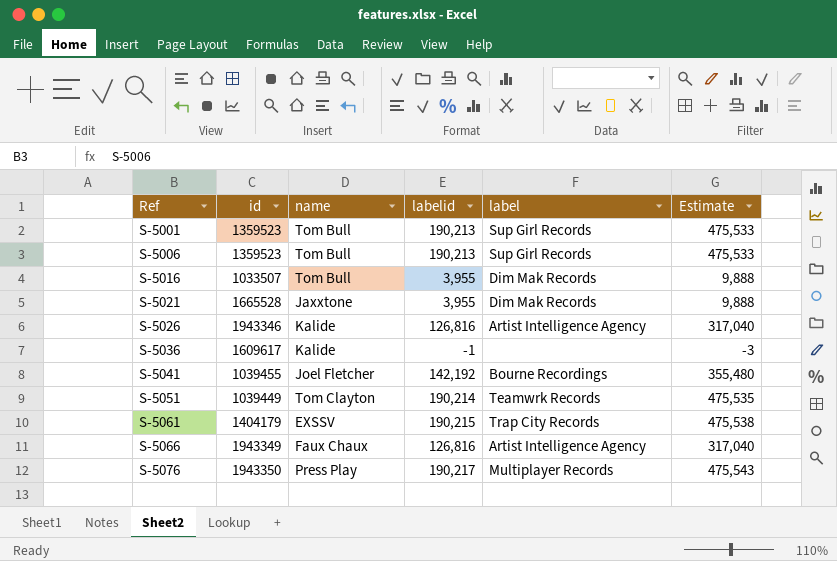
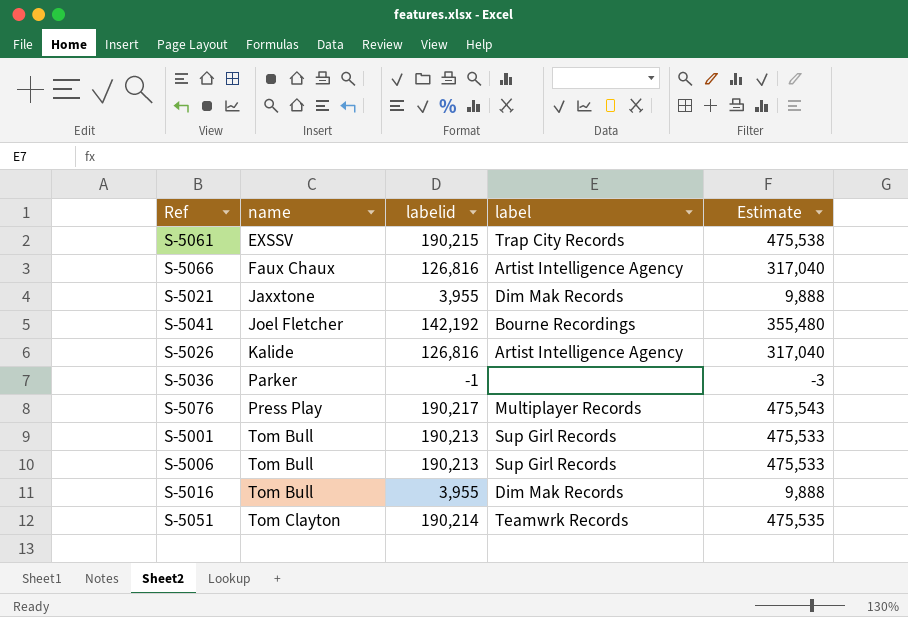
row order: Ref ascending -> name ascending
column id | position: 2 -> none
S-5036 | name: Kalide -> Parker

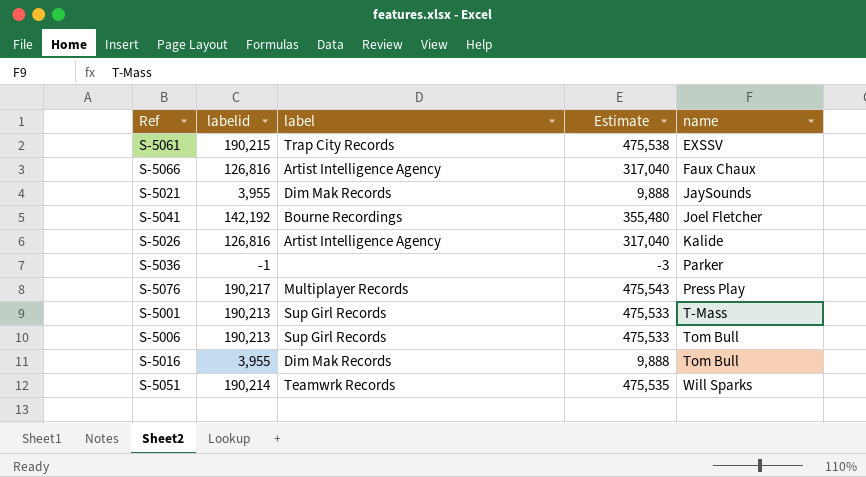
column name | position: 2 -> 5
S-5021 | name: Jaxxtone -> JaySounds
S-5001 | name: Tom Bull -> T-Mass
S-5051 | name: Tom Clayton -> Will Sparks

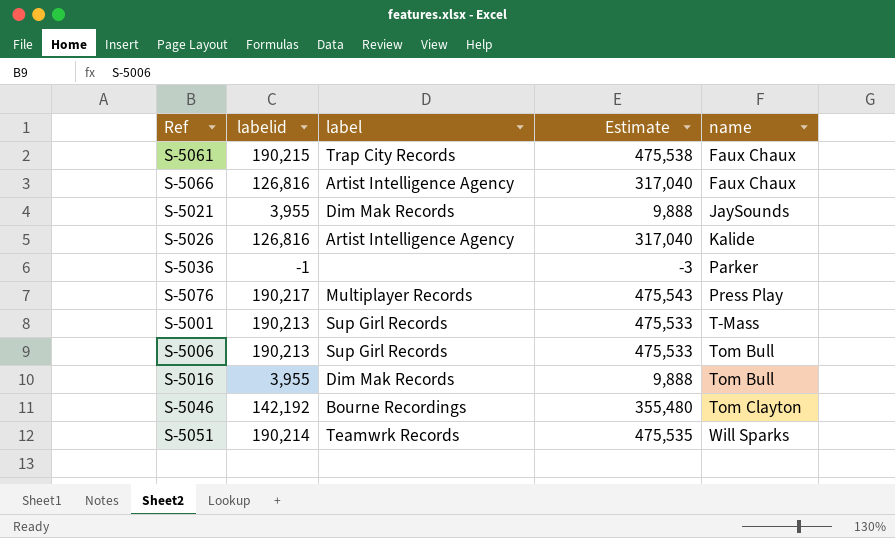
row S-5041: 142,192 | Bourne Recordings | 355,480 | Joel Fletcher -> none
S-5061 | name: EXSSV -> Faux Chaux
row S-5046: none -> 142,192 | Bourne Recordings | 355,480 | Tom Clayton

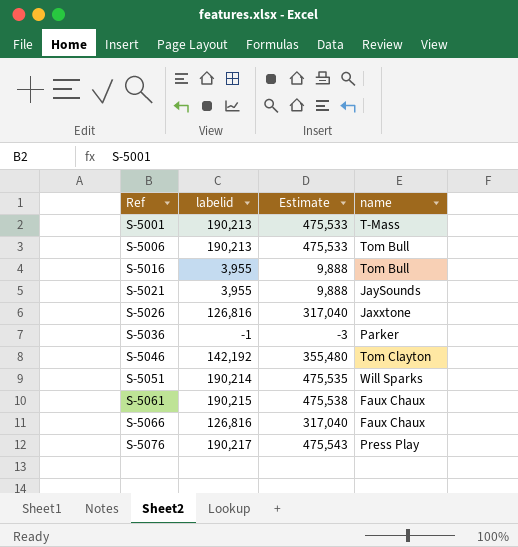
row order: name ascending -> Ref ascending
column label | position: 3 -> none
S-5026 | name: Kalide -> Jaxxtone

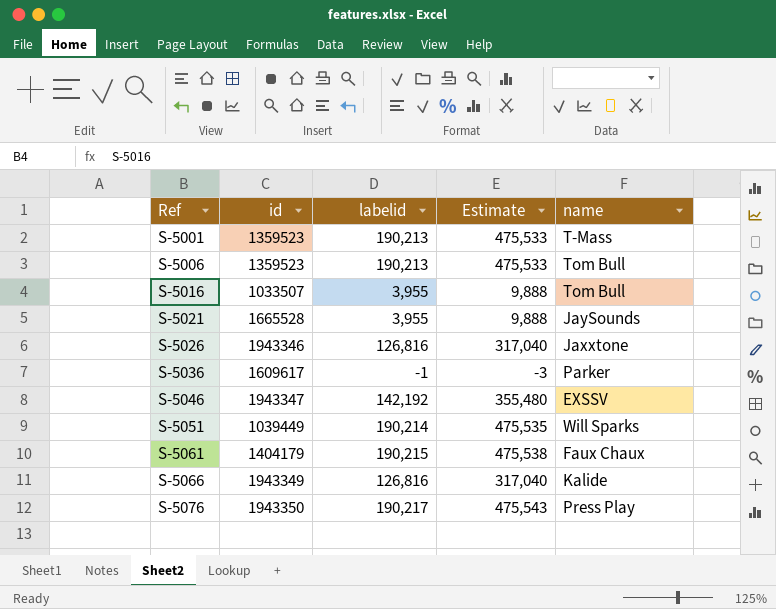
column id | position: none -> 2
S-5046 | name: Tom Clayton -> EXSSV
S-5066 | name: Faux Chaux -> Kalide

